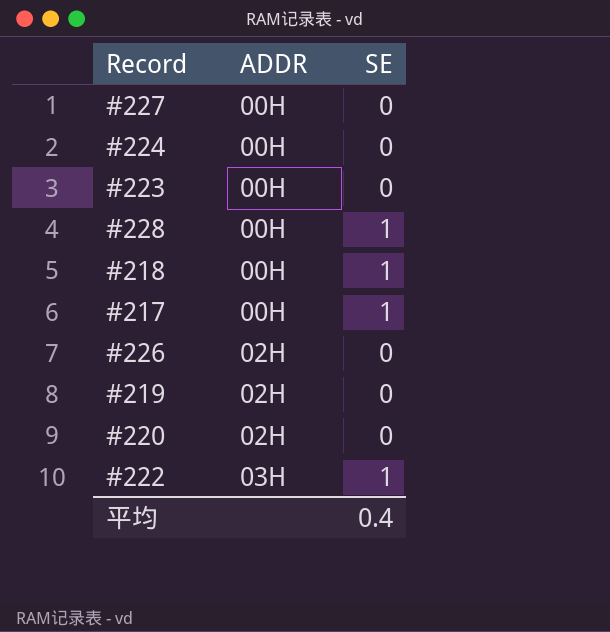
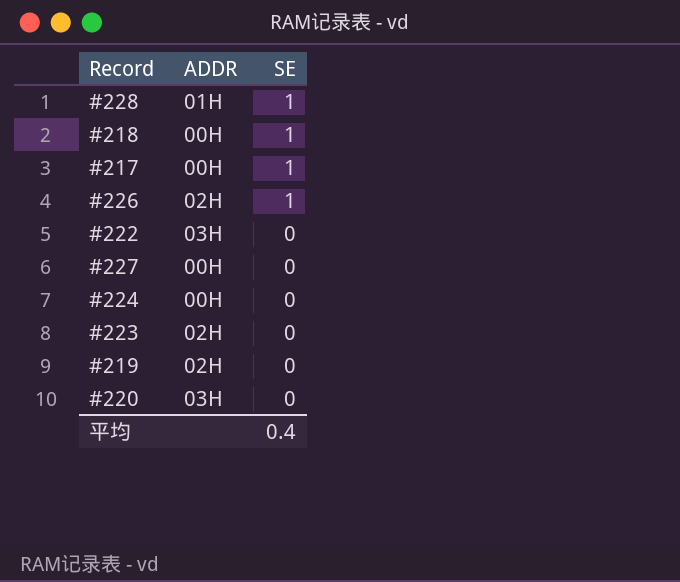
row order: ADDR ascending -> SE descending
#228 | ADDR: 00H -> 01H
#226 | SE: 0 -> 1
#222 | SE: 1 -> 0
#223 | ADDR: 00H -> 02H
#220 | ADDR: 02H -> 03H

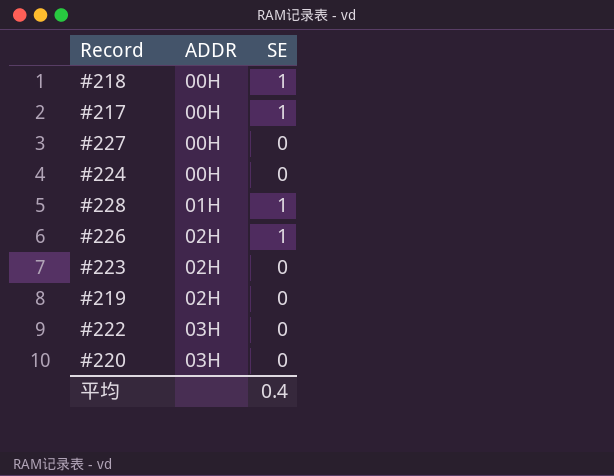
row order: SE descending -> ADDR ascending

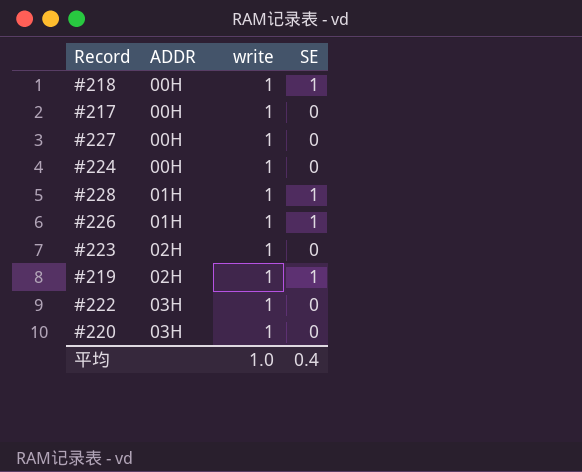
column write | position: none -> 3
#217 | SE: 1 -> 0
#226 | ADDR: 02H -> 01H
#219 | SE: 0 -> 1

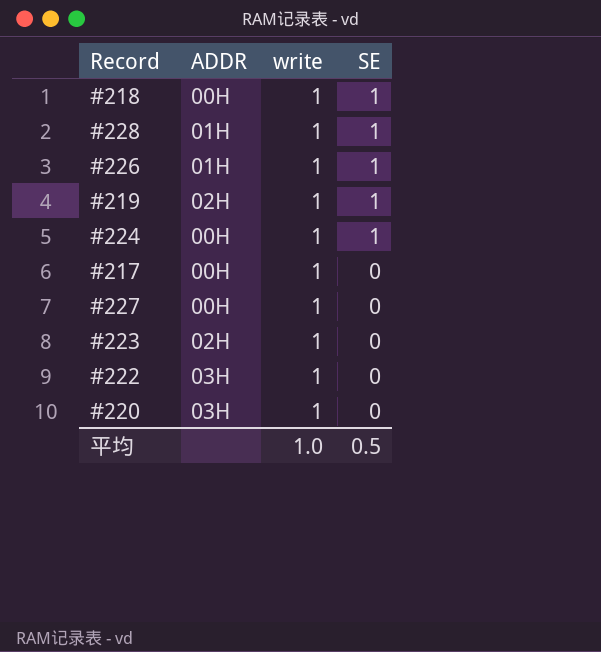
row order: ADDR ascending -> SE descending
#224 | SE: 0 -> 1
平均 | SE: 0.4 -> 0.5

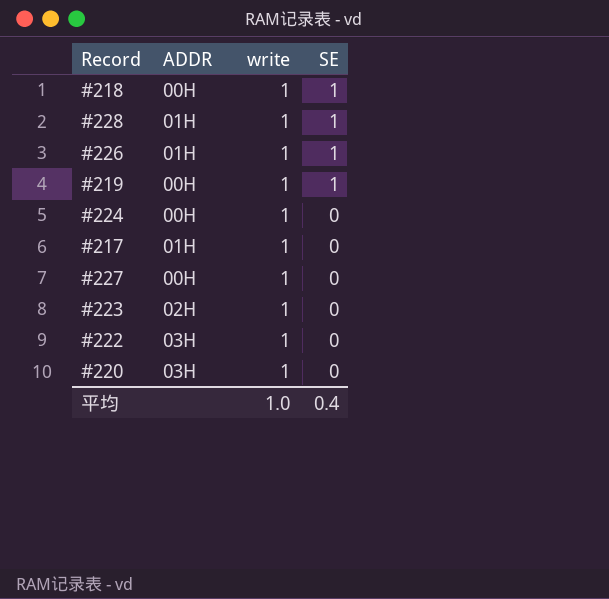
#219 | ADDR: 02H -> 00H
#224 | SE: 1 -> 0
#217 | ADDR: 00H -> 01H
平均 | SE: 0.5 -> 0.4

